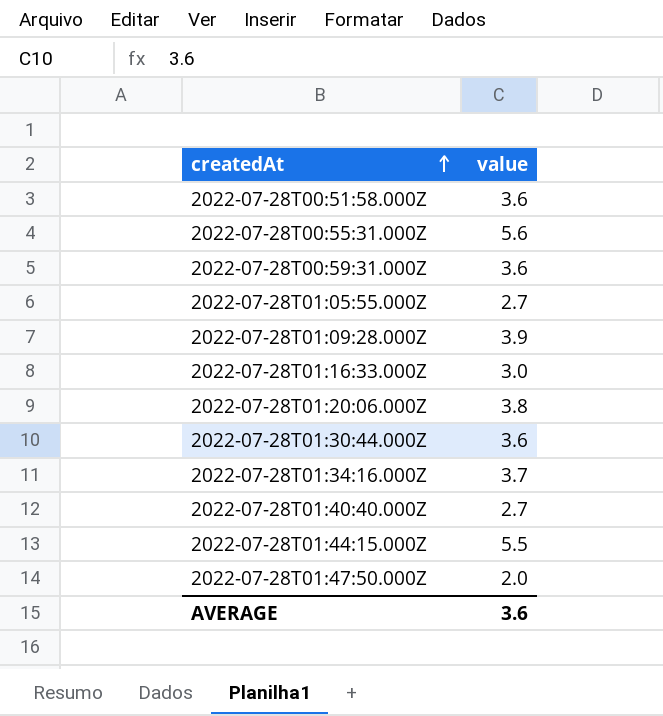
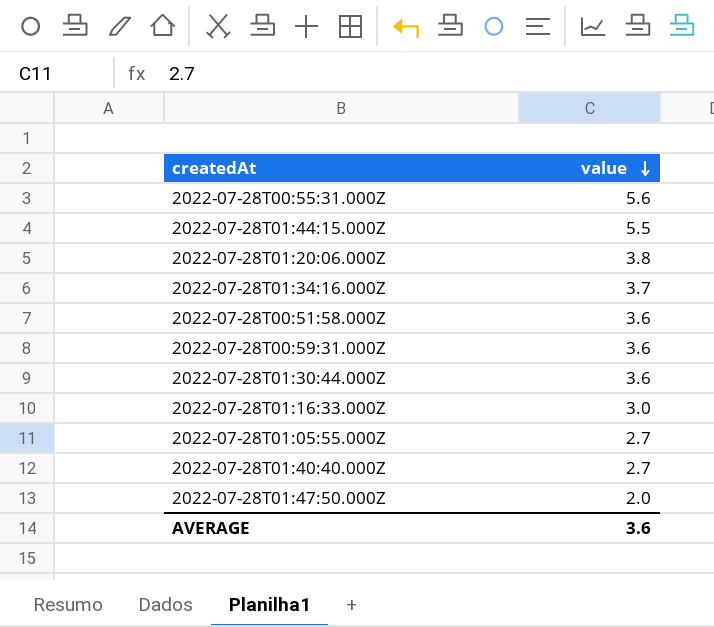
row order: createdAt ascending -> value descending
row 2022-07-28T01:09:28.000Z: 3.9 -> none

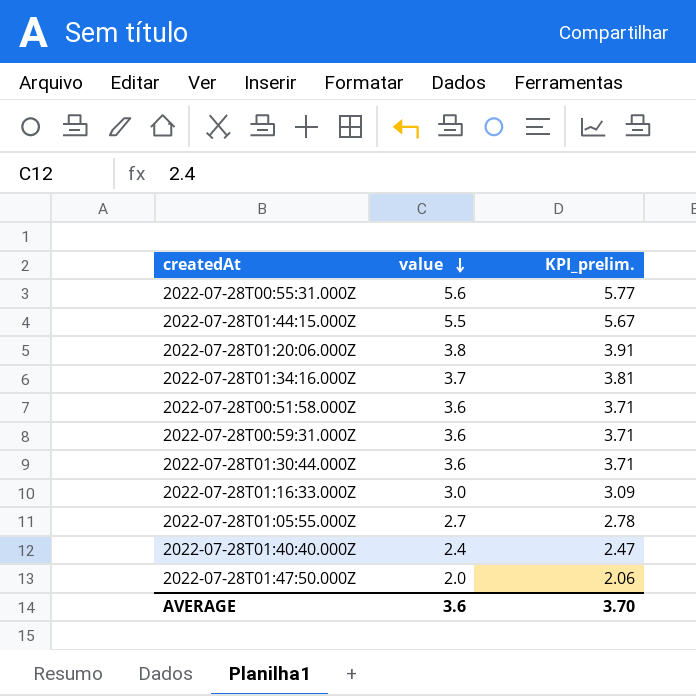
column KPI_prelim. | formula: none -> [value] * 1.03
2022-07-28T01:40:40.000Z | value: 2.7 -> 2.4

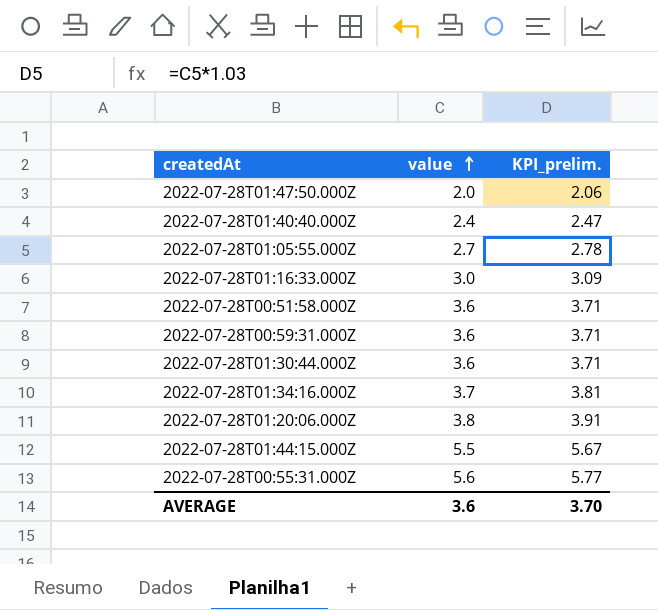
row order: value descending -> value ascending

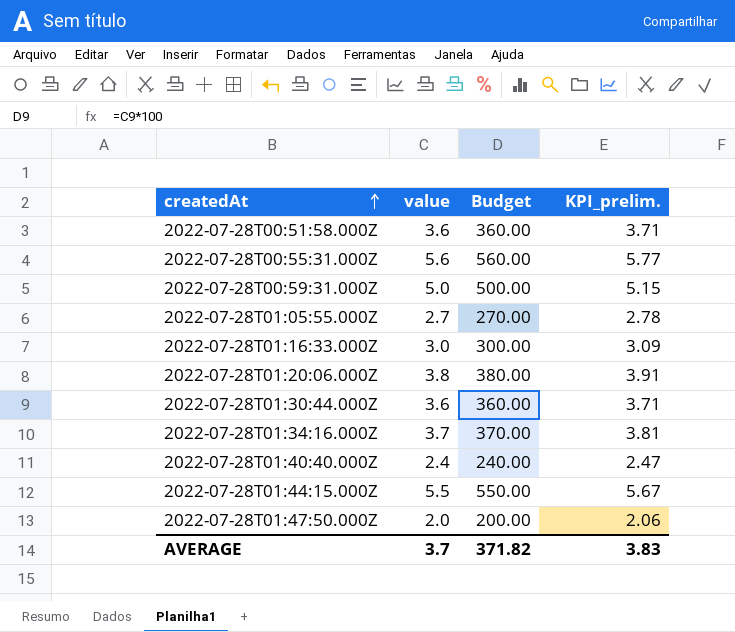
row order: value ascending -> createdAt ascending
column Budget | formula: none -> [value] * 100
2022-07-28T00:59:31.000Z | value: 3.6 -> 5.0
2022-07-28T00:59:31.000Z | KPI_prelim.: 3.71 -> 5.15
AVERAGE | value: 3.6 -> 3.7
AVERAGE | KPI_prelim.: 3.70 -> 3.83

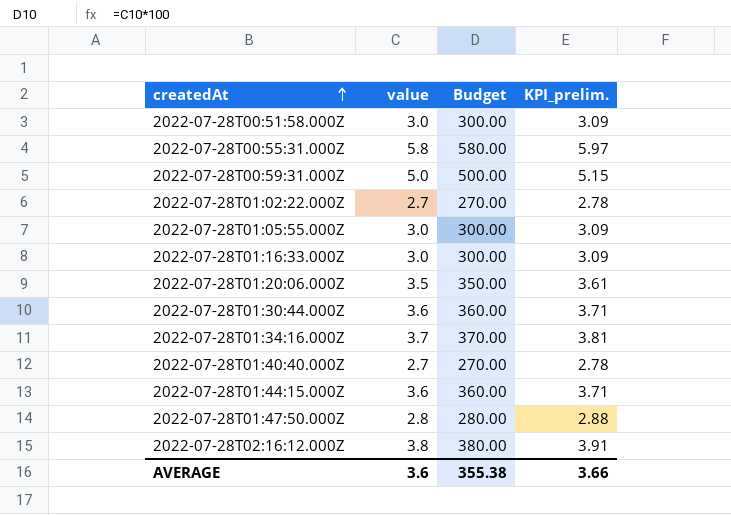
2022-07-28T00:51:58.000Z | value: 3.6 -> 3.0
2022-07-28T00:51:58.000Z | Budget: 360.00 -> 300.00
2022-07-28T00:51:58.000Z | KPI_prelim.: 3.71 -> 3.09
2022-07-28T00:55:31.000Z | value: 5.6 -> 5.8
2022-07-28T00:55:31.000Z | Budget: 560.00 -> 580.00
2022-07-28T00:55:31.000Z | KPI_prelim.: 5.77 -> 5.97
row 2022-07-28T01:02:22.000Z: none -> 2.7 | 270.00 | 2.78
2022-07-28T01:05:55.000Z | value: 2.7 -> 3.0
2022-07-28T01:05:55.000Z | Budget: 270.00 -> 300.00
2022-07-28T01:05:55.000Z | KPI_prelim.: 2.78 -> 3.09
2022-07-28T01:20:06.000Z | value: 3.8 -> 3.5
2022-07-28T01:20:06.000Z | Budget: 380.00 -> 350.00
2022-07-28T01:20:06.000Z | KPI_prelim.: 3.91 -> 3.61
2022-07-28T01:40:40.000Z | value: 2.4 -> 2.7
2022-07-28T01:40:40.000Z | Budget: 240.00 -> 270.00
2022-07-28T01:40:40.000Z | KPI_prelim.: 2.47 -> 2.78
2022-07-28T01:44:15.000Z | value: 5.5 -> 3.6
2022-07-28T01:44:15.000Z | Budget: 550.00 -> 360.00
2022-07-28T01:44:15.000Z | KPI_prelim.: 5.67 -> 3.71
2022-07-28T01:47:50.000Z | value: 2.0 -> 2.8
2022-07-28T01:47:50.000Z | Budget: 200.00 -> 280.00
2022-07-28T01:47:50.000Z | KPI_prelim.: 2.06 -> 2.88
row 2022-07-28T02:16:12.000Z: none -> 3.8 | 380.00 | 3.91
AVERAGE | value: 3.7 -> 3.6
AVERAGE | Budget: 371.82 -> 355.38
AVERAGE | KPI_prelim.: 3.83 -> 3.66

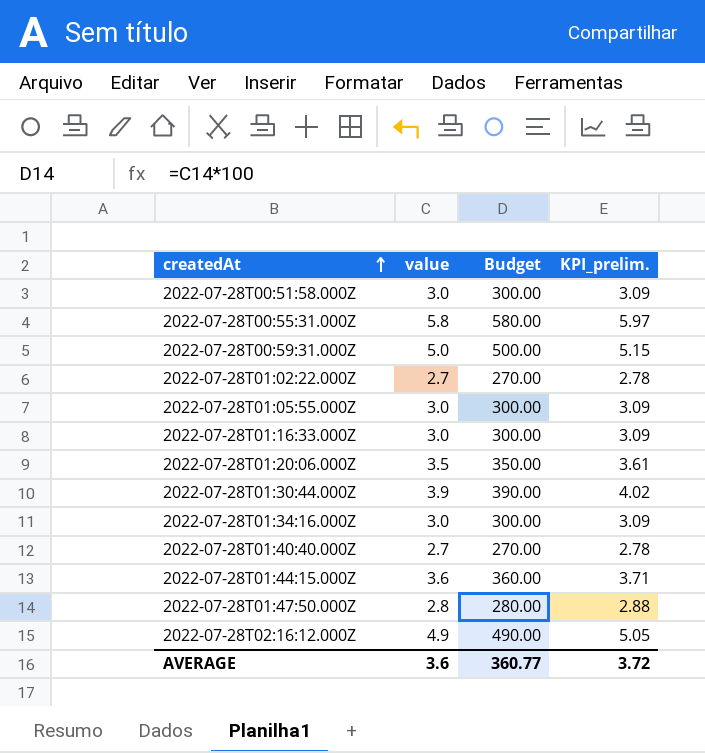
2022-07-28T01:30:44.000Z | value: 3.6 -> 3.9
2022-07-28T01:30:44.000Z | Budget: 360.00 -> 390.00
2022-07-28T01:30:44.000Z | KPI_prelim.: 3.71 -> 4.02
2022-07-28T01:34:16.000Z | value: 3.7 -> 3.0
2022-07-28T01:34:16.000Z | Budget: 370.00 -> 300.00
2022-07-28T01:34:16.000Z | KPI_prelim.: 3.81 -> 3.09
2022-07-28T02:16:12.000Z | value: 3.8 -> 4.9
2022-07-28T02:16:12.000Z | Budget: 380.00 -> 490.00
2022-07-28T02:16:12.000Z | KPI_prelim.: 3.91 -> 5.05
AVERAGE | Budget: 355.38 -> 360.77
AVERAGE | KPI_prelim.: 3.66 -> 3.72

